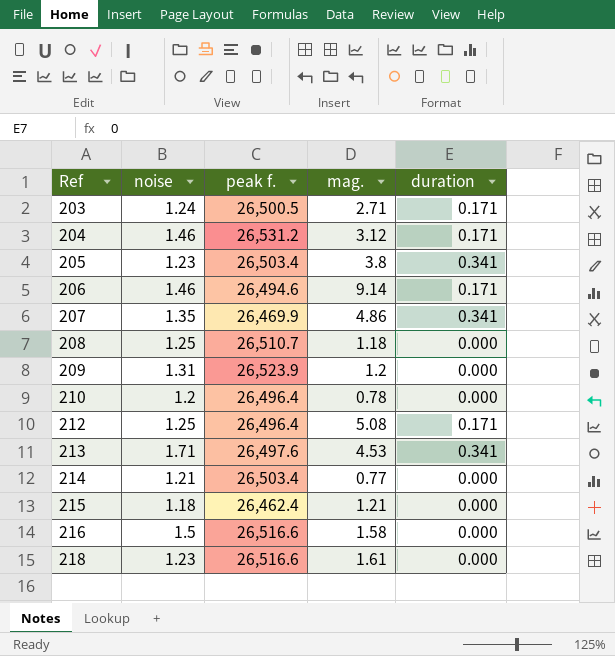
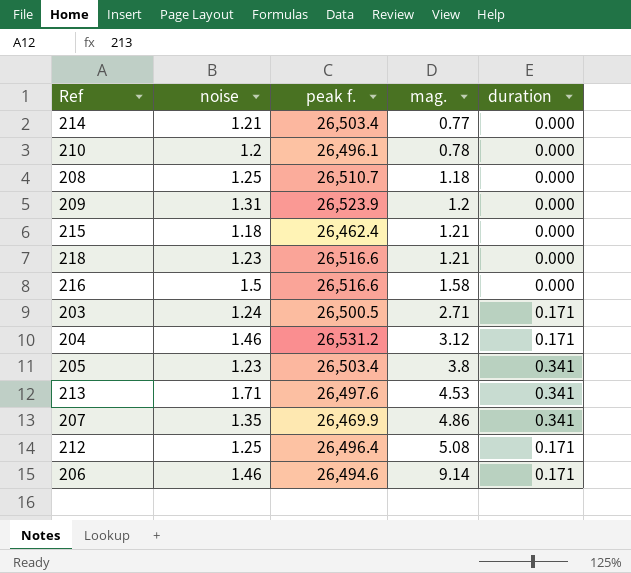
row order: Ref ascending -> mag. ascending
210 | peak f.: 26,496.4 -> 26,496.1
218 | mag.: 1.61 -> 1.21

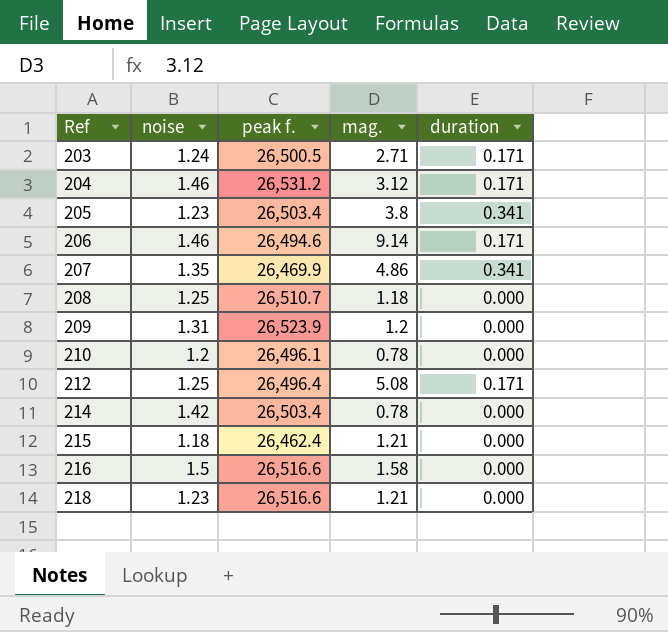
row order: mag. ascending -> Ref ascending
row 213: 1.71 | 26,497.6 | 4.53 | 0.341 -> none
214 | noise: 1.21 -> 1.42
214 | mag.: 0.77 -> 0.78

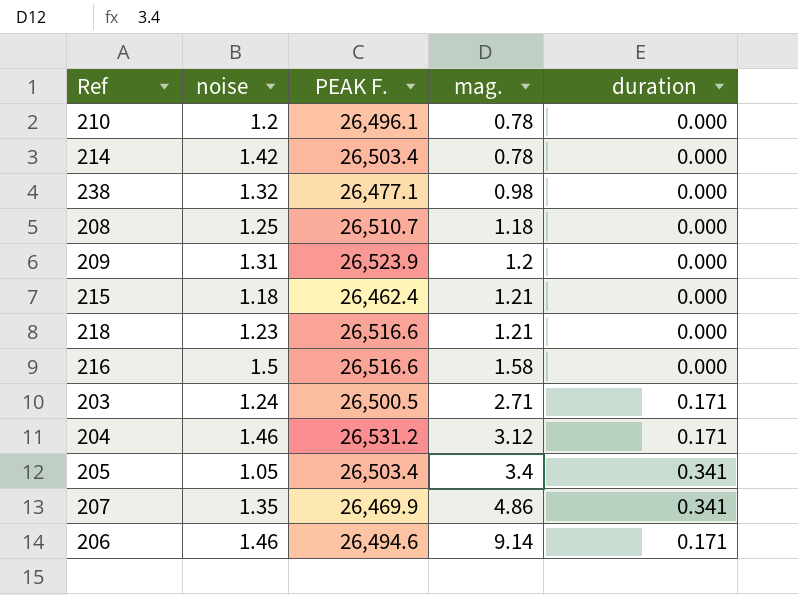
row order: Ref ascending -> mag. ascending
column name: peak f. -> PEAK F.
row 212: 1.25 | 26,496.4 | 5.08 | 0.171 -> none
row 238: none -> 1.32 | 26,477.1 | 0.98 | 0.000
205 | noise: 1.23 -> 1.05
205 | mag.: 3.8 -> 3.4

